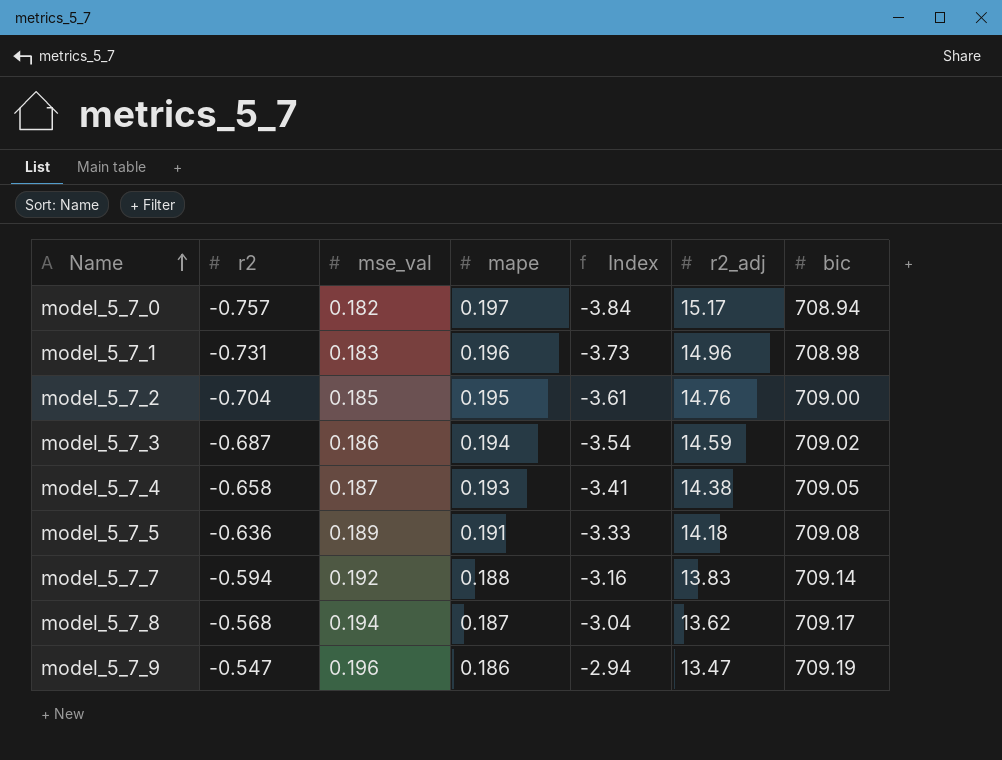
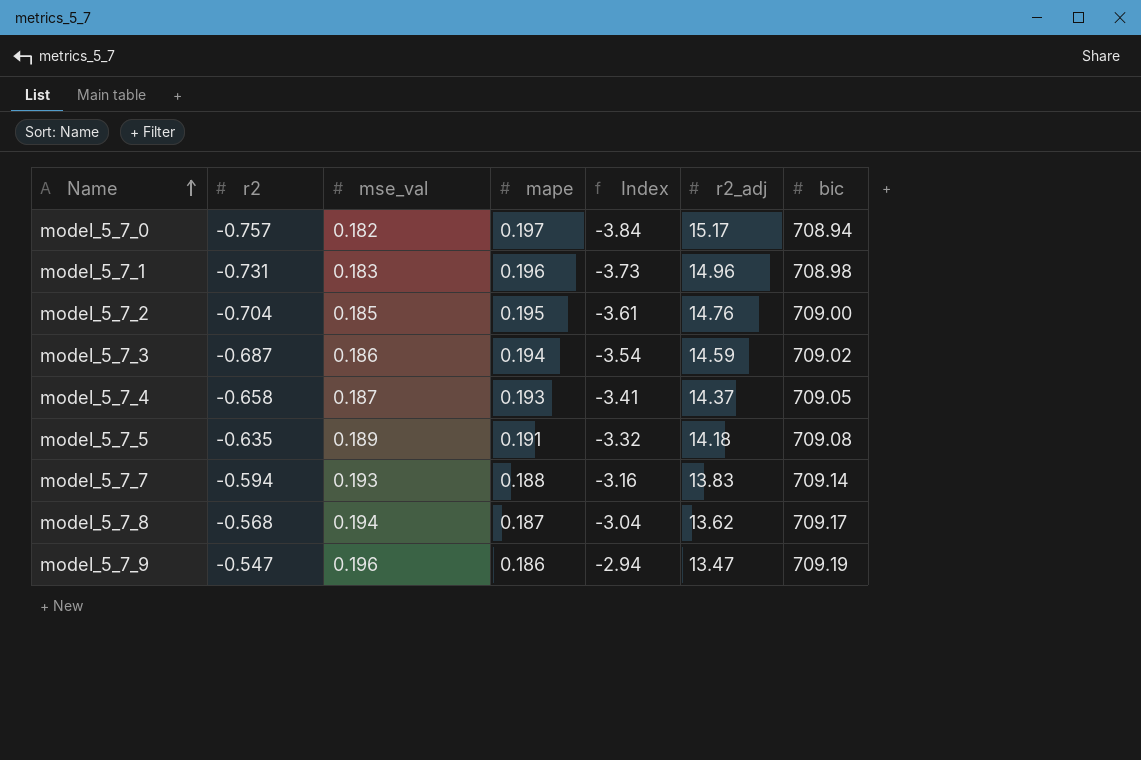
model_5_7_4 | r2_adj: 14.38 -> 14.37
model_5_7_5 | r2: -0.636 -> -0.635
model_5_7_5 | Index: -3.33 -> -3.32
model_5_7_7 | mse_val: 0.192 -> 0.193

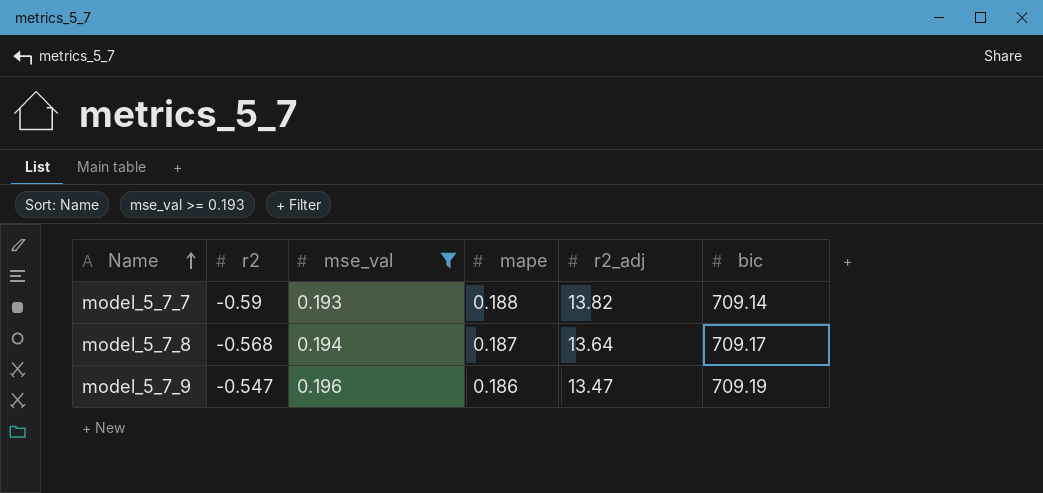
filter: none -> mse_val >= 0.193
column Index | formula: [r2] / [mape] -> none
model_5_7_7 | r2: -0.594 -> -0.59
model_5_7_7 | r2_adj: 13.83 -> 13.82
model_5_7_8 | r2_adj: 13.62 -> 13.64

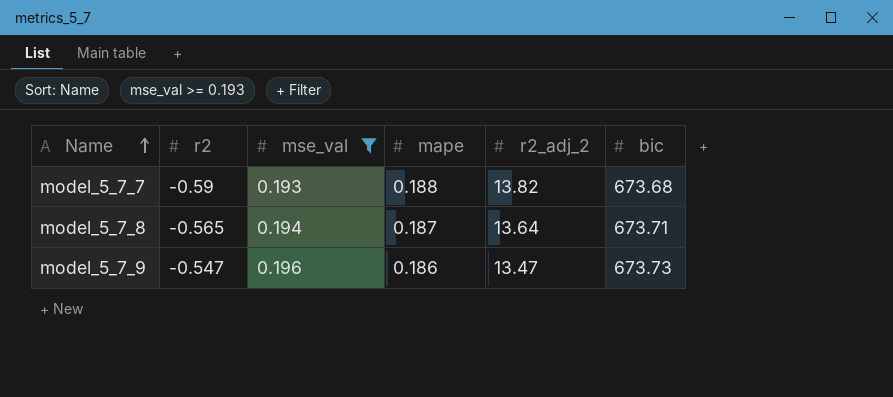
column name: r2_adj -> r2_adj_2
model_5_7_7 | bic: 709.14 -> 673.68
model_5_7_8 | r2: -0.568 -> -0.565
model_5_7_8 | bic: 709.17 -> 673.71
model_5_7_9 | bic: 709.19 -> 673.73

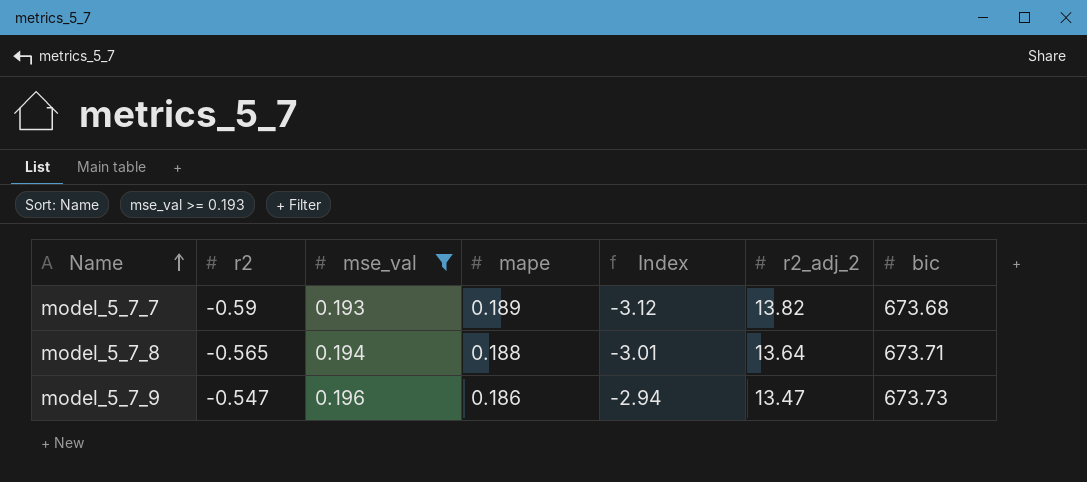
column Index | formula: none -> [r2] / [mape]
model_5_7_7 | mape: 0.188 -> 0.189
model_5_7_8 | mape: 0.187 -> 0.188

